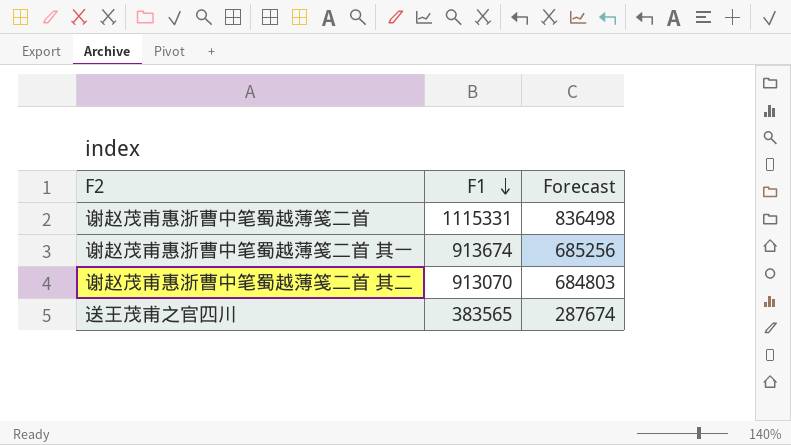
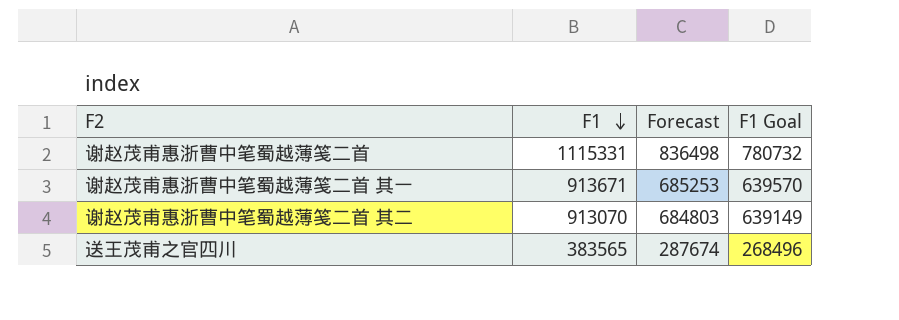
column F1 Goal | formula: none -> [F1] * 0.7
谢赵茂甫惠浙曹中笔蜀越薄笺二首 其一 | F1: 913674 -> 913671
谢赵茂甫惠浙曹中笔蜀越薄笺二首 其一 | Forecast: 685256 -> 685253

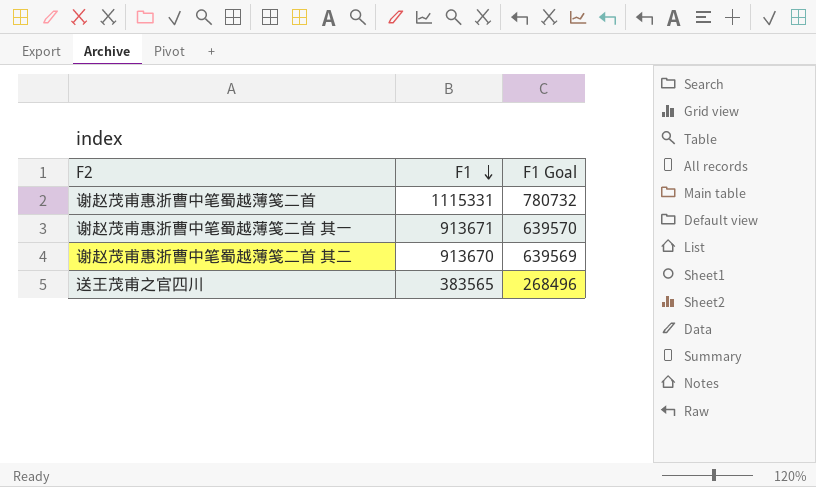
column Forecast | formula: [F1] * 0.75 -> none
谢赵茂甫惠浙曹中笔蜀越薄笺二首 其二 | F1: 913070 -> 913670
谢赵茂甫惠浙曹中笔蜀越薄笺二首 其二 | F1 Goal: 639149 -> 639569

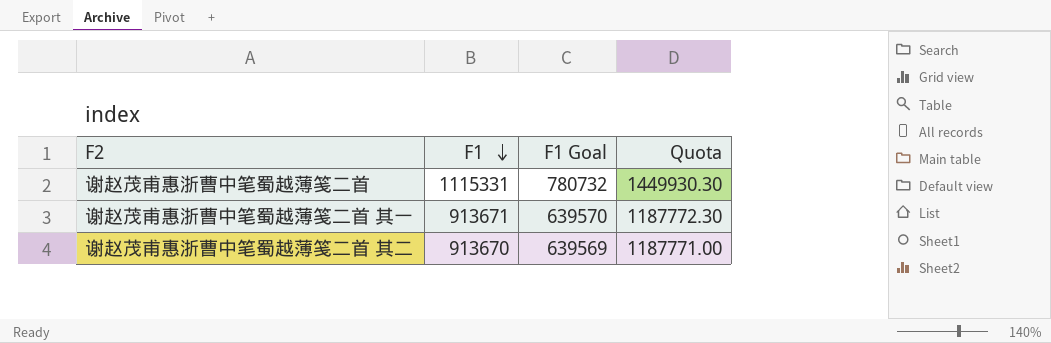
column Quota | formula: none -> [F1] * 1.3
row 送王茂甫之官四川: 383565 | 268496 -> none

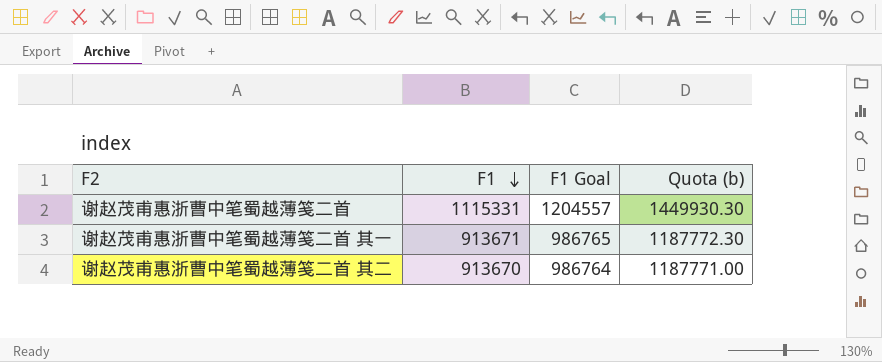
column F1 Goal | formula: [F1] * 0.7 -> [F1] * 1.08
column name: Quota -> Quota (b)

